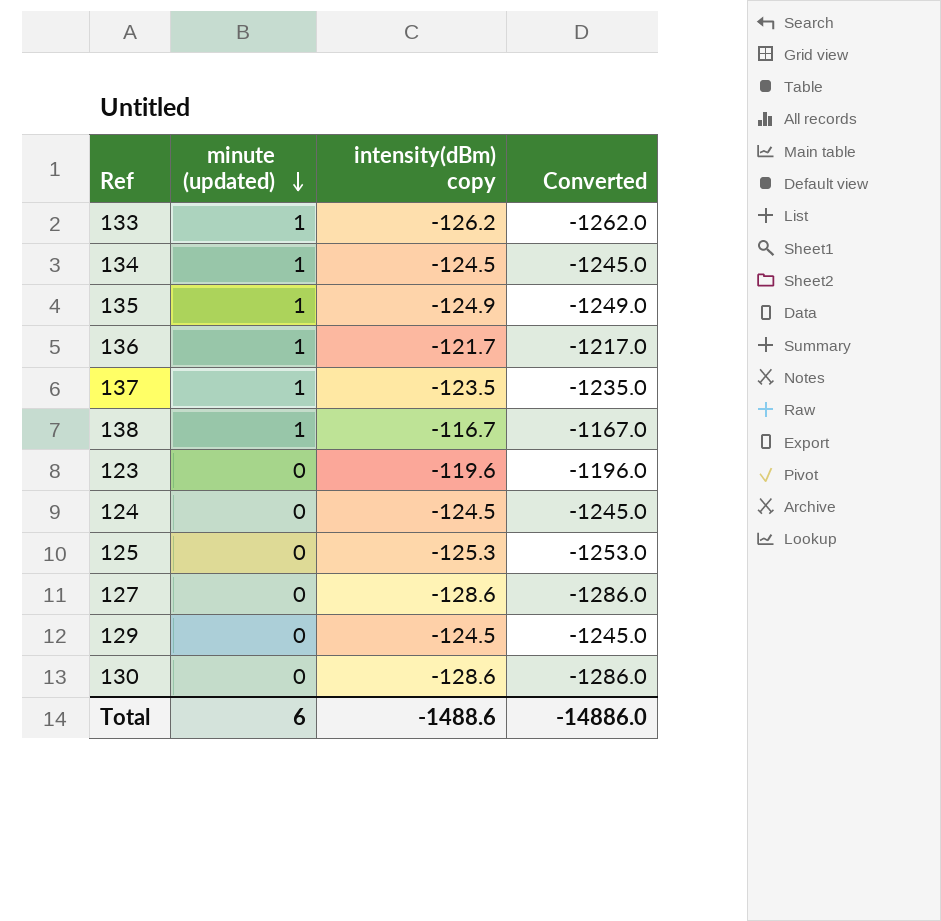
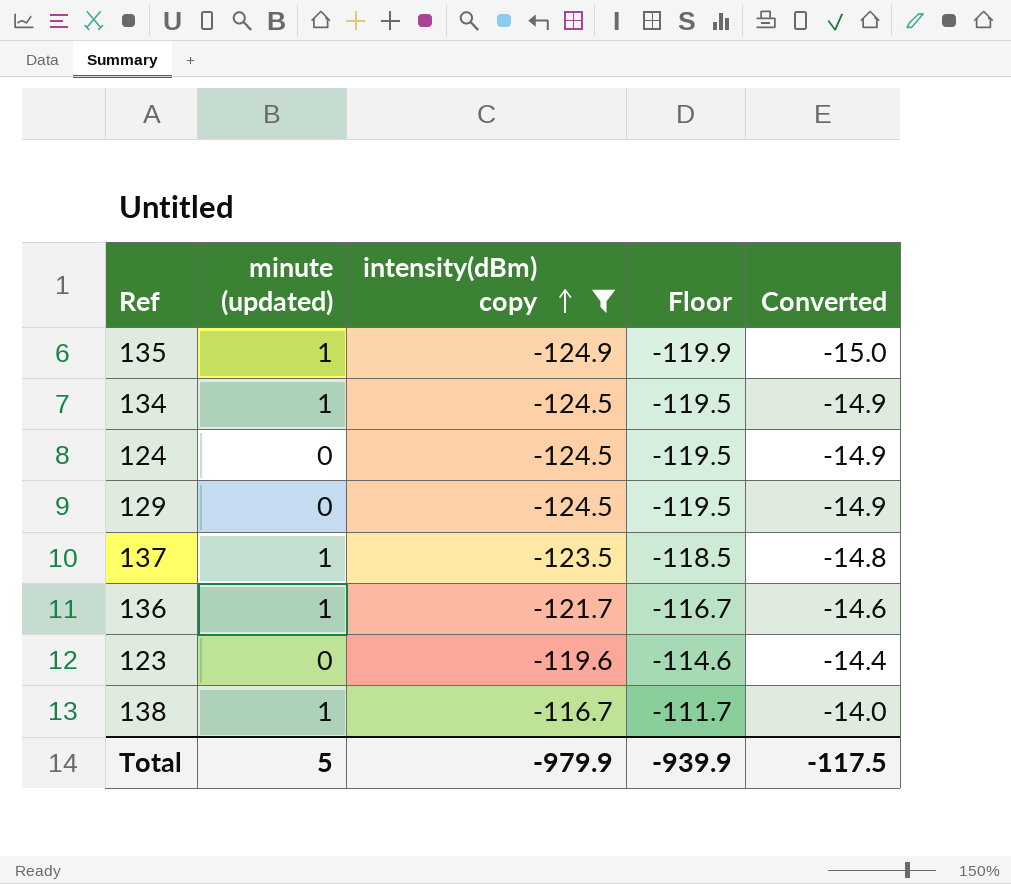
filter: none -> intensity(dBm) copy >= -124.9
row order: minute (updated) descending -> intensity(dBm) copy ascending
column Floor | formula: none -> [intensity(dBm) copy] + 5
column Converted | formula: [intensity(dBm) copy] * 10 -> [intensity(dBm) copy] * 0.12
Total | minute (updated): 6 -> 5
Total | intensity(dBm) copy: -1488.6 -> -979.9
Total | Converted: -14886.0 -> -117.5

